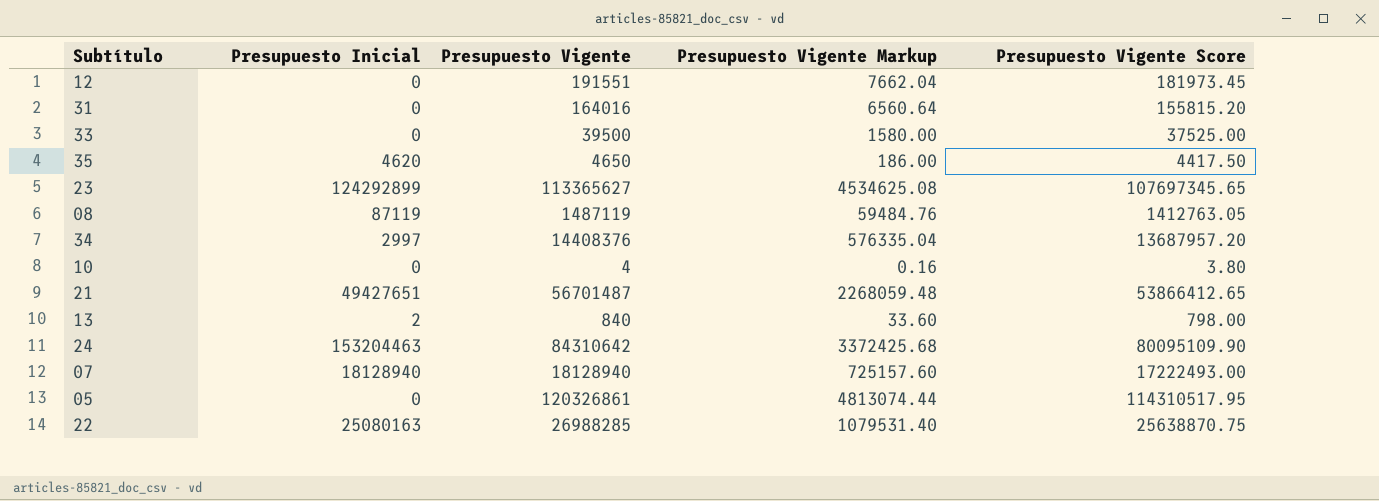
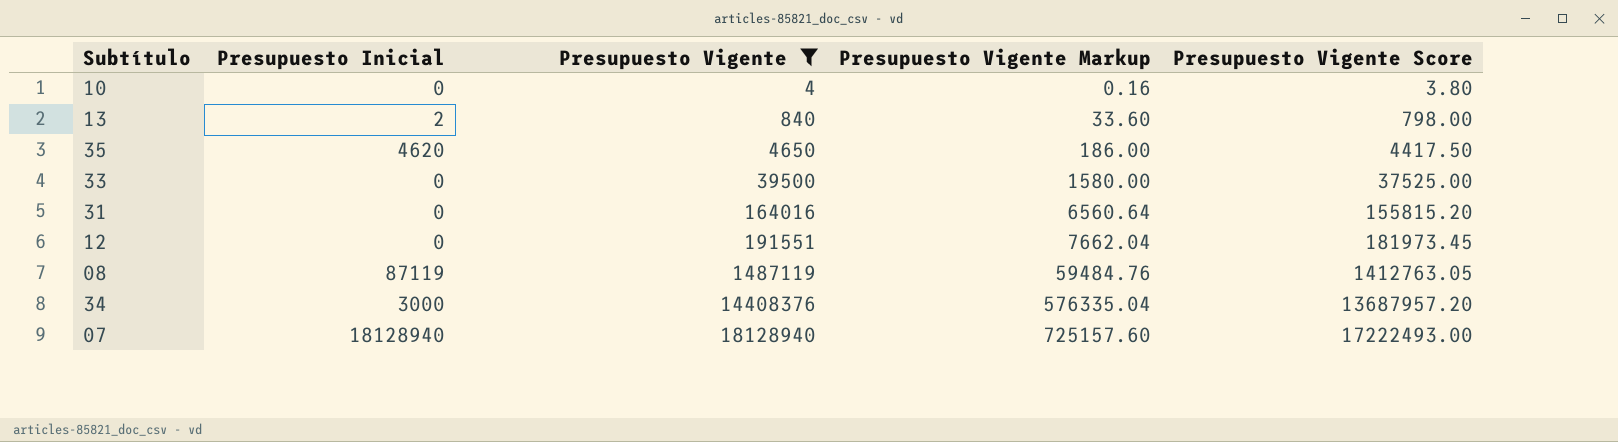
filter: none -> Presupuesto Vigente <= 18128940
row order: none -> Presupuesto Vigente ascending
34 | Presupuesto Inicial: 2997 -> 3000

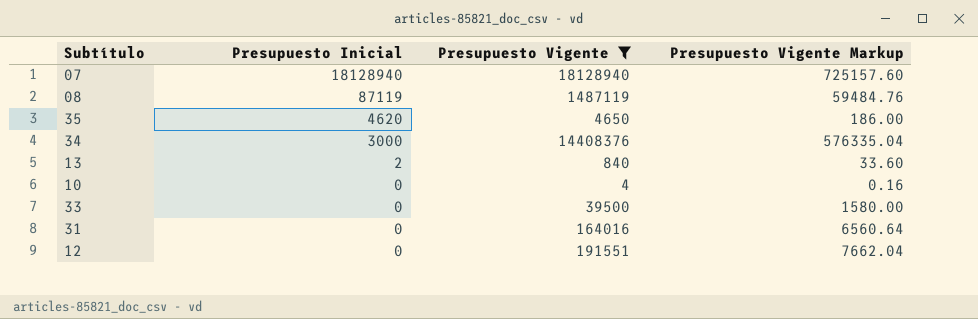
row order: Presupuesto Vigente ascending -> Presupuesto Inicial descending
column Presupuesto Vigente Score | formula: [Presupuesto Vigente] * 0.95 -> none

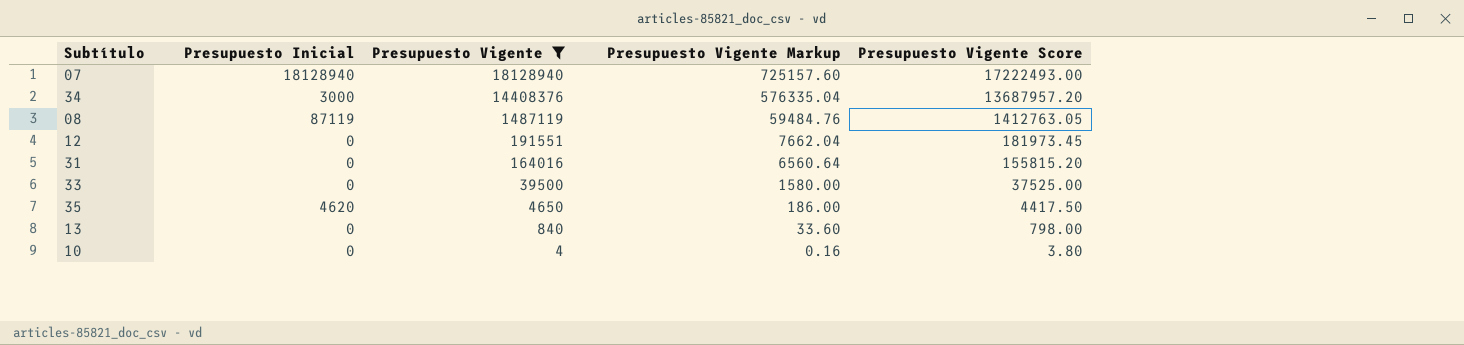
row order: Presupuesto Inicial descending -> Presupuesto Vigente descending
column Presupuesto Vigente Score | formula: none -> [Presupuesto Vigente] * 0.95
13 | Presupuesto Inicial: 2 -> 0

